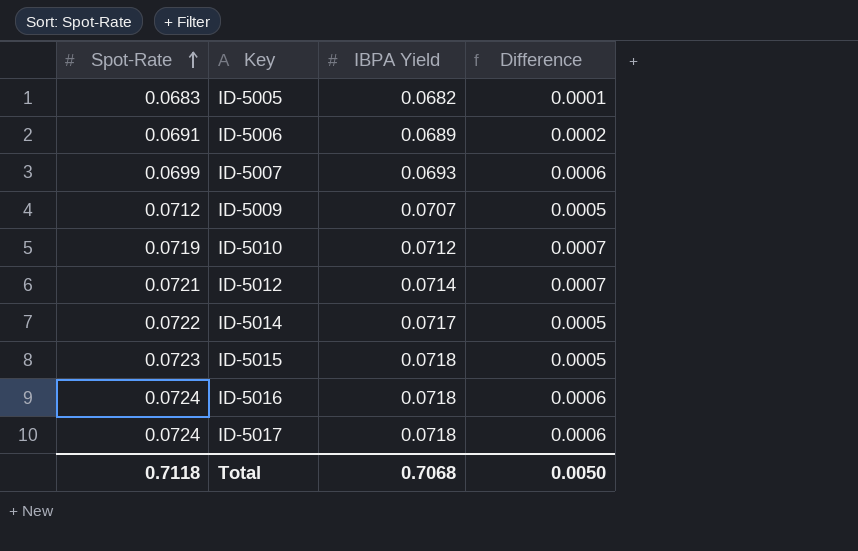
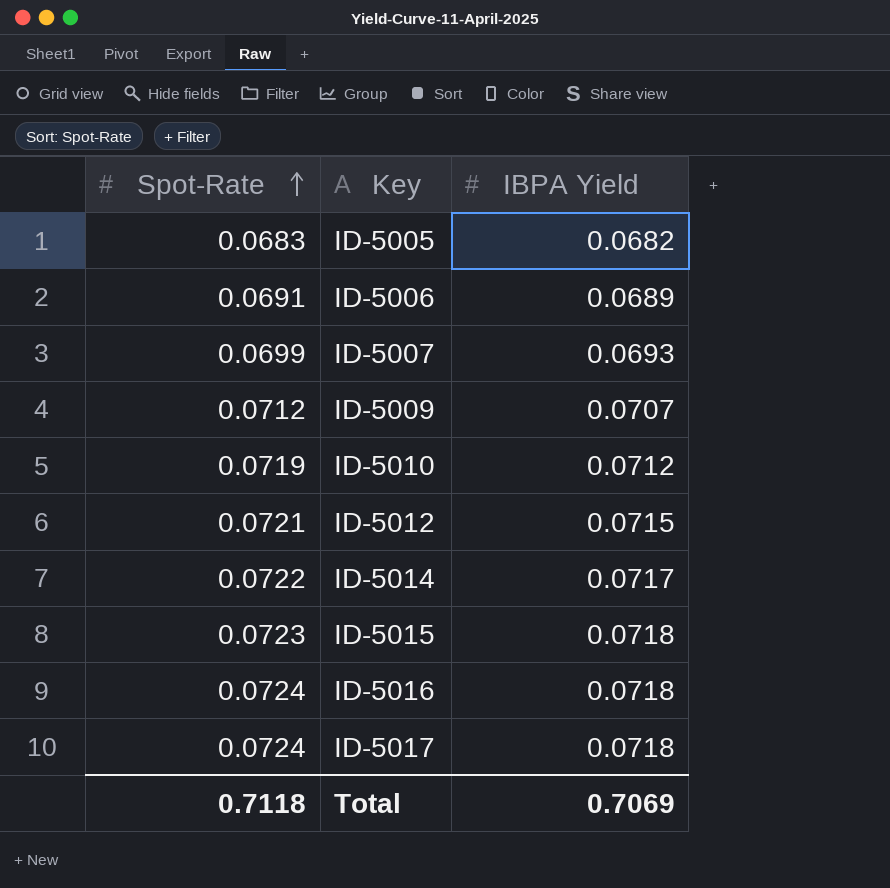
column Difference | formula: [Spot-Rate] - [IBPA Yield] -> none
ID-5012 | IBPA Yield: 0.0714 -> 0.0715
Total | IBPA Yield: 0.7068 -> 0.7069

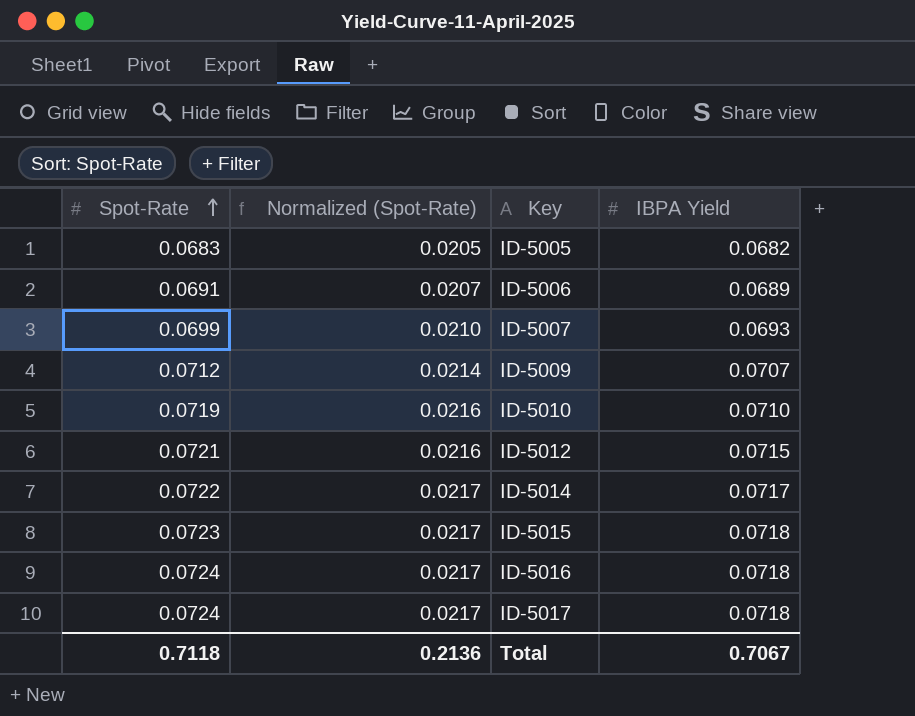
column Normalized (Spot-Rate) | formula: none -> [Spot-Rate] * 0.3
ID-5010 | IBPA Yield: 0.0712 -> 0.0710
Total | IBPA Yield: 0.7069 -> 0.7067

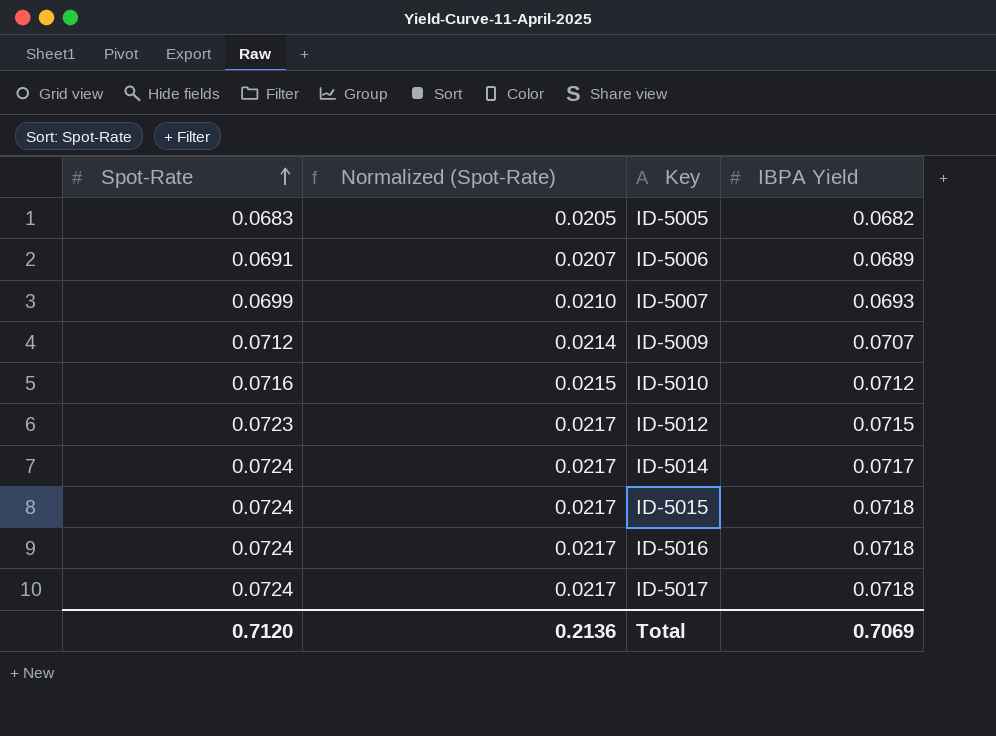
ID-5010 | Spot-Rate: 0.0719 -> 0.0716
ID-5010 | Normalized (Spot-Rate): 0.0216 -> 0.0215
ID-5010 | IBPA Yield: 0.0710 -> 0.0712
ID-5012 | Spot-Rate: 0.0721 -> 0.0723
ID-5012 | Normalized (Spot-Rate): 0.0216 -> 0.0217
ID-5014 | Spot-Rate: 0.0722 -> 0.0724
ID-5015 | Spot-Rate: 0.0723 -> 0.0724
Total | Spot-Rate: 0.7118 -> 0.7120
Total | IBPA Yield: 0.7067 -> 0.7069

